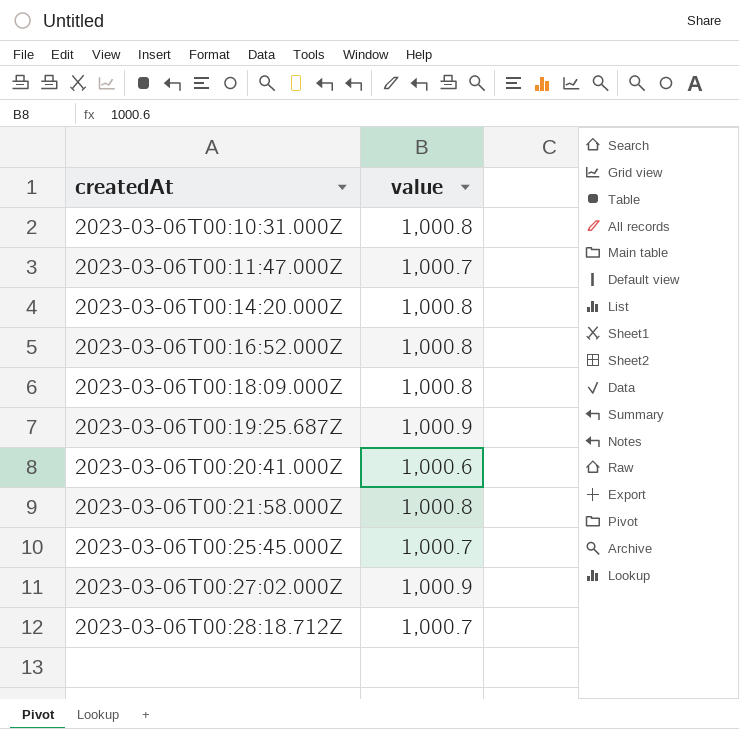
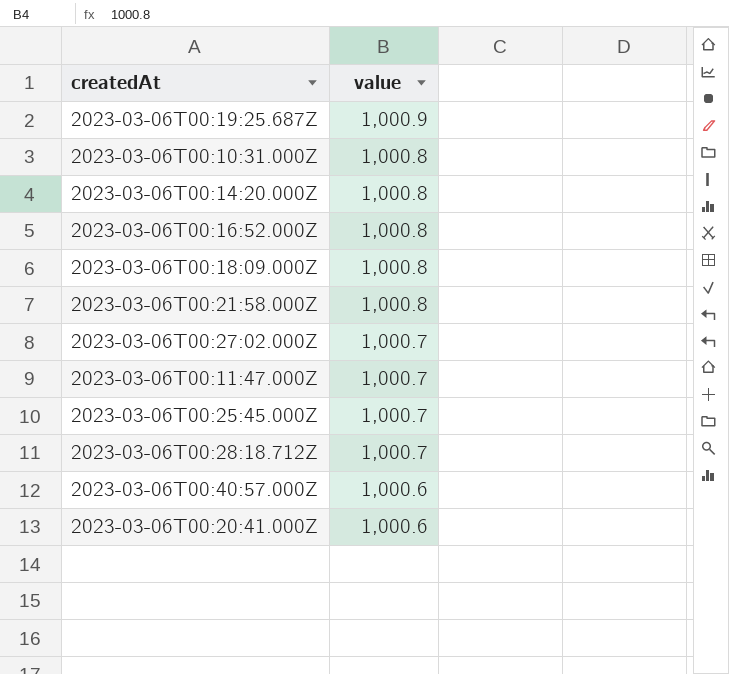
row order: createdAt ascending -> value descending
2023-03-06T00:27:02.000Z | value: 1,000.9 -> 1,000.7
row 2023-03-06T00:40:57.000Z: none -> 1,000.6

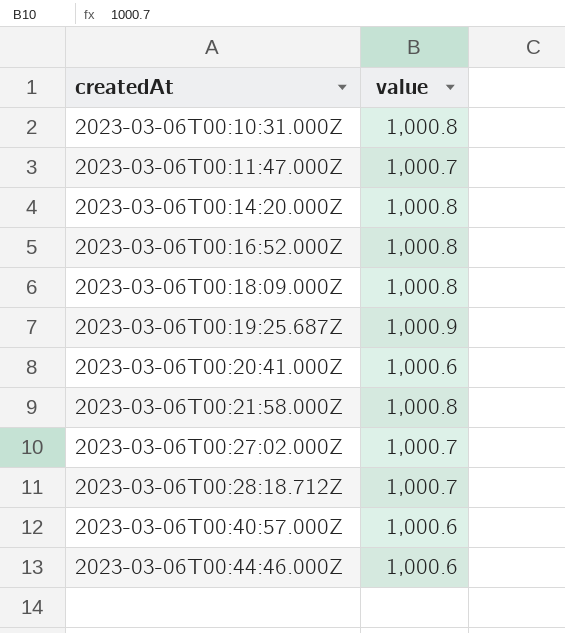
row order: value descending -> createdAt ascending
row 2023-03-06T00:25:45.000Z: 1,000.7 -> none
row 2023-03-06T00:44:46.000Z: none -> 1,000.6

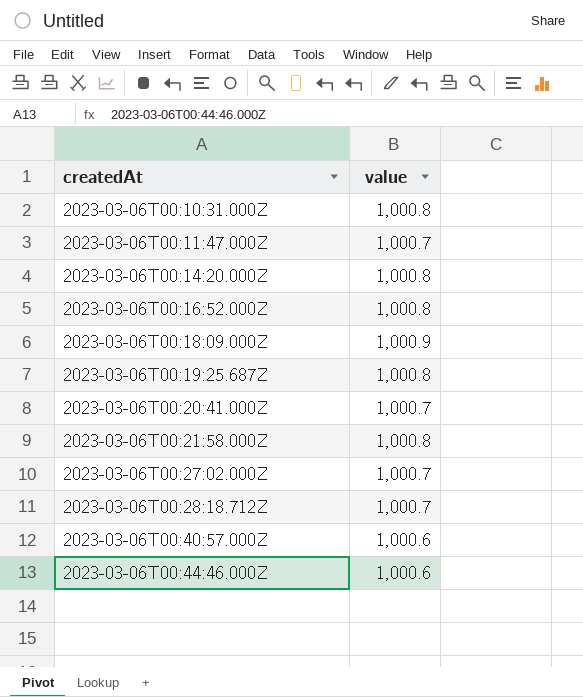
2023-03-06T00:18:09.000Z | value: 1,000.8 -> 1,000.9
2023-03-06T00:19:25.687Z | value: 1,000.9 -> 1,000.8
2023-03-06T00:20:41.000Z | value: 1,000.6 -> 1,000.7

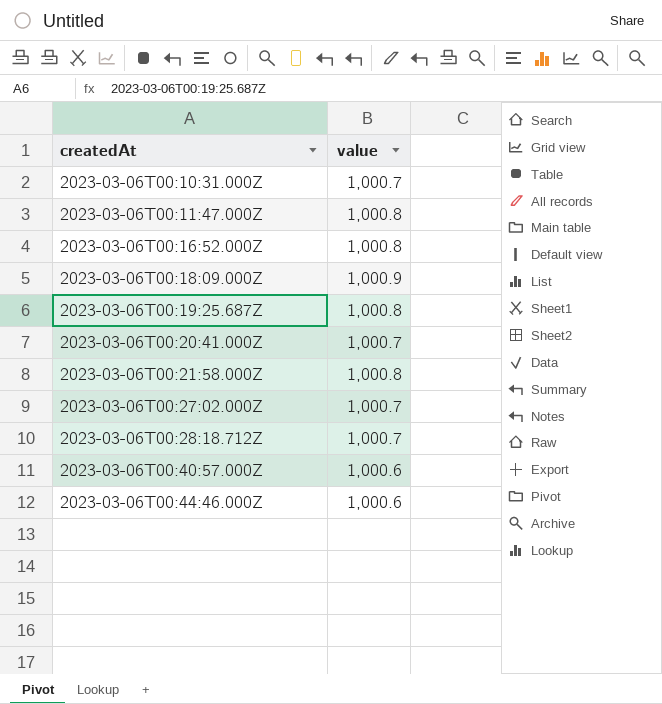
row 2023-03-06T00:14:20.000Z: 1,000.8 -> none
2023-03-06T00:10:31.000Z | value: 1,000.8 -> 1,000.7
2023-03-06T00:11:47.000Z | value: 1,000.7 -> 1,000.8

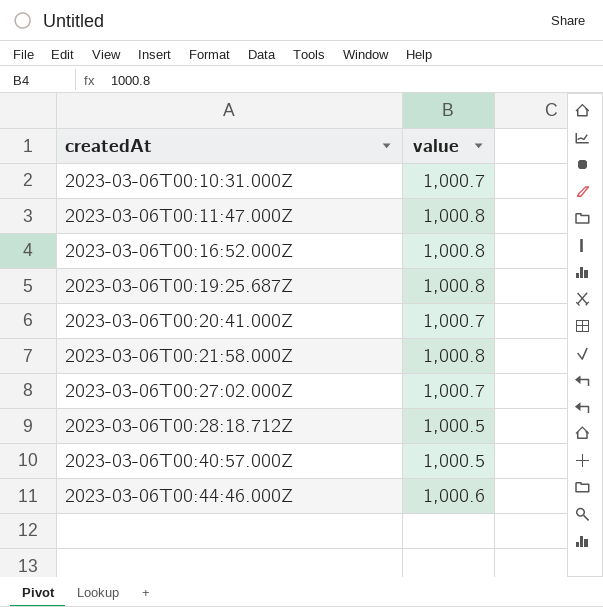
row 2023-03-06T00:18:09.000Z: 1,000.9 -> none
2023-03-06T00:28:18.712Z | value: 1,000.7 -> 1,000.5
2023-03-06T00:40:57.000Z | value: 1,000.6 -> 1,000.5

